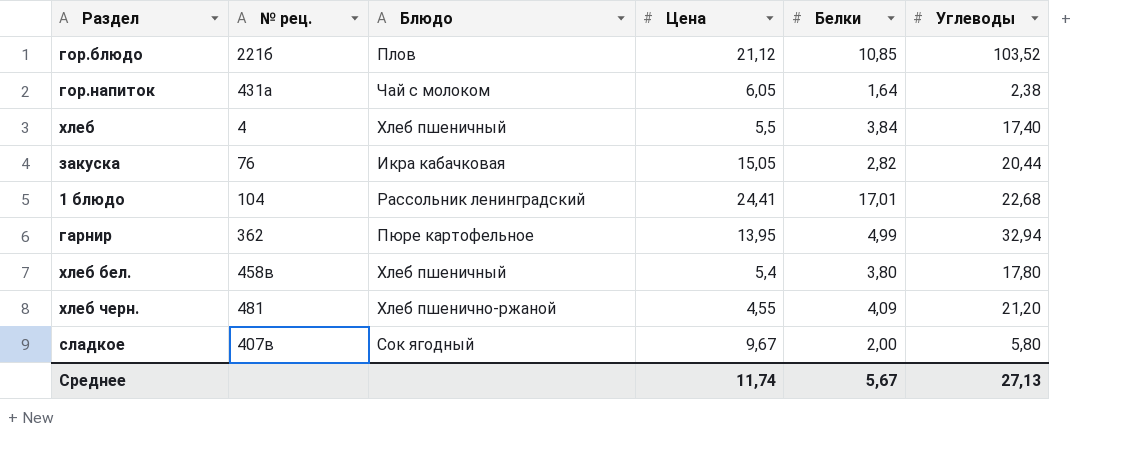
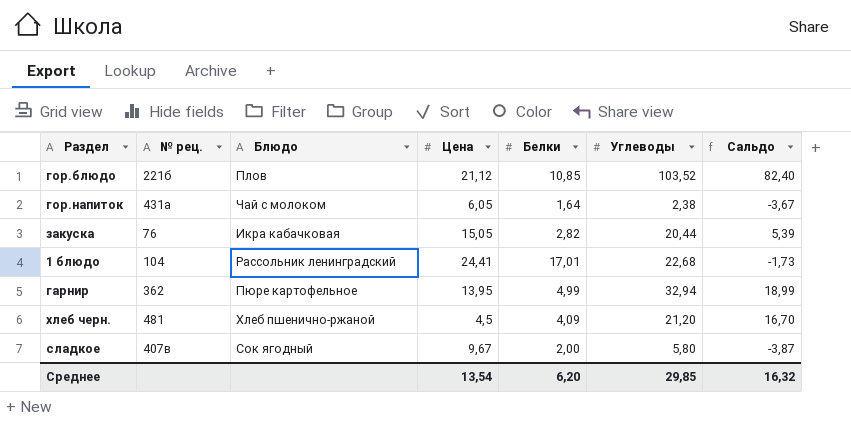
column Сальдо | formula: none -> [Углеводы] - [Цена]
row хлеб: 4 | Хлеб пшеничный | 5,5 | 3,84 | 17,40 -> none
row хлеб бел.: 458в | Хлеб пшеничный | 5,4 | 3,80 | 17,80 -> none
хлеб черн. | Цена: 4,55 -> 4,5
Среднее | Цена: 11,74 -> 13,54
Среднее | Белки: 5,67 -> 6,20
Среднее | Углеводы: 27,13 -> 29,85

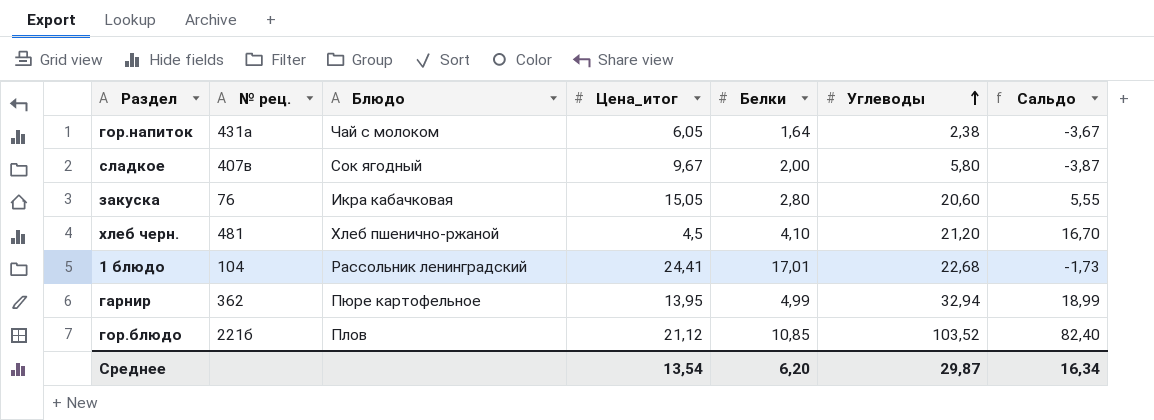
row order: none -> Углеводы ascending
column name: Цена -> Цена_итог
закуска | Белки: 2,82 -> 2,80
закуска | Углеводы: 20,44 -> 20,60
закуска | Сальдо: 5,39 -> 5,55
хлеб черн. | Белки: 4,09 -> 4,10
Среднее | Углеводы: 29,85 -> 29,87
Среднее | Сальдо: 16,32 -> 16,34

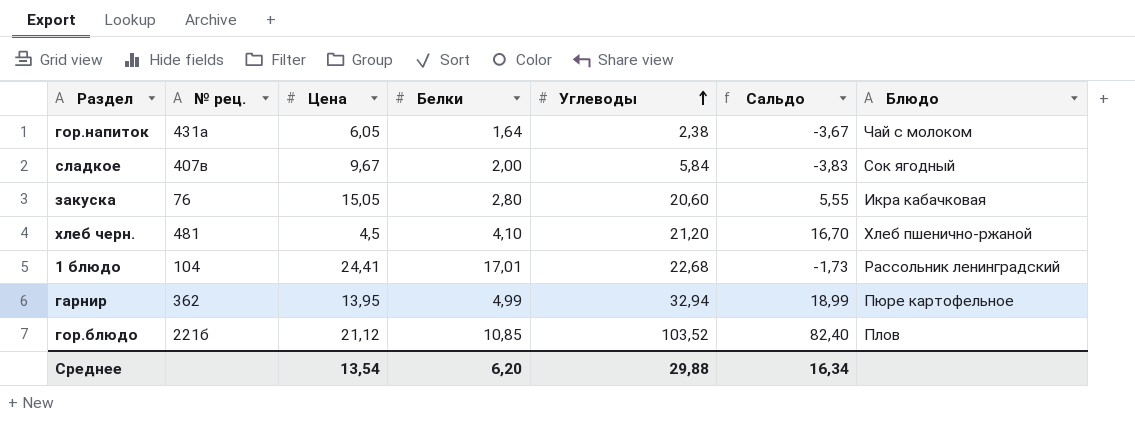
column name: Цена_итог -> Цена
column Блюдо | position: 3 -> 7
сладкое | Углеводы: 5,80 -> 5,84
сладкое | Сальдо: -3,87 -> -3,83
Среднее | Углеводы: 29,87 -> 29,88

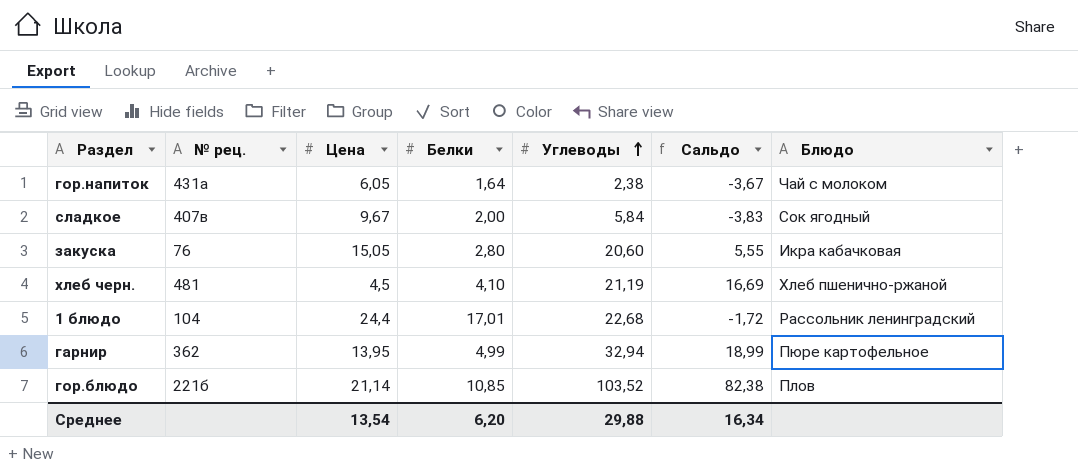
хлеб черн. | Углеводы: 21,20 -> 21,19
хлеб черн. | Сальдо: 16,70 -> 16,69
1 блюдо | Цена: 24,41 -> 24,4
1 блюдо | Сальдо: -1,73 -> -1,72
гор.блюдо | Цена: 21,12 -> 21,14
гор.блюдо | Сальдо: 82,40 -> 82,38

